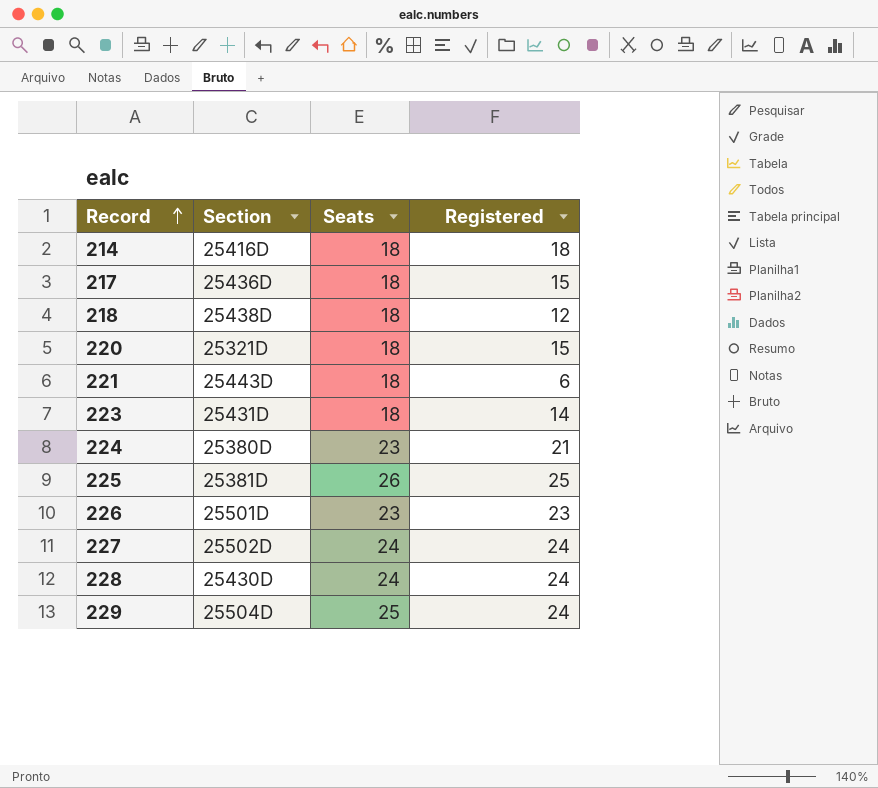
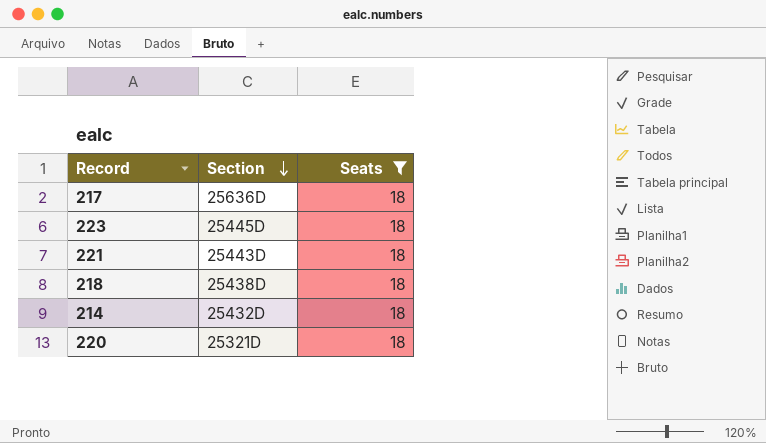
filter: none -> Seats = 18
row order: Record ascending -> Section descending
column Registered | position: 4 -> none
217 | Section: 25436D -> 25636D
223 | Section: 25431D -> 25445D
214 | Section: 25416D -> 25432D

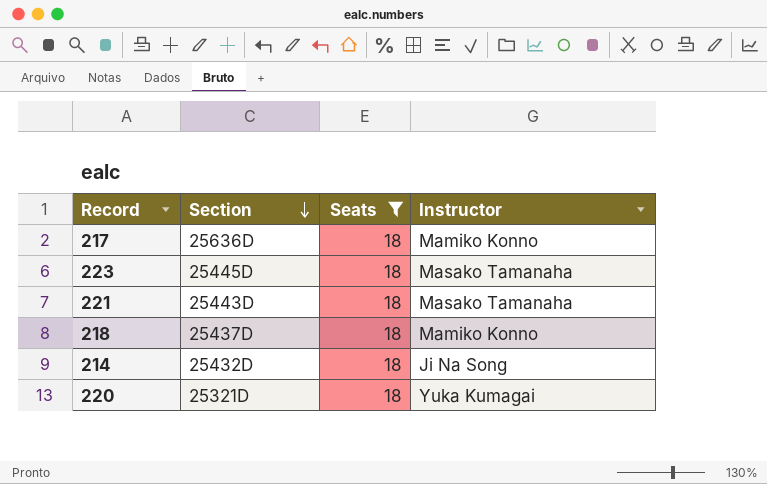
column Instructor | position: none -> 4
218 | Section: 25438D -> 25437D

